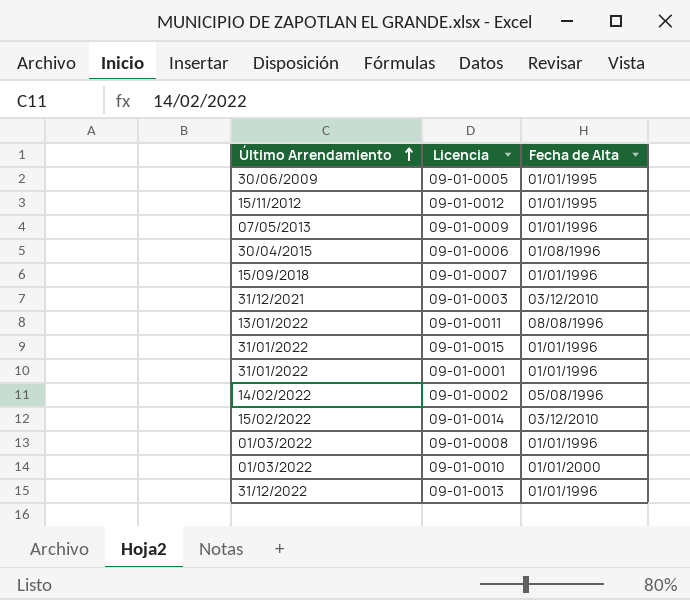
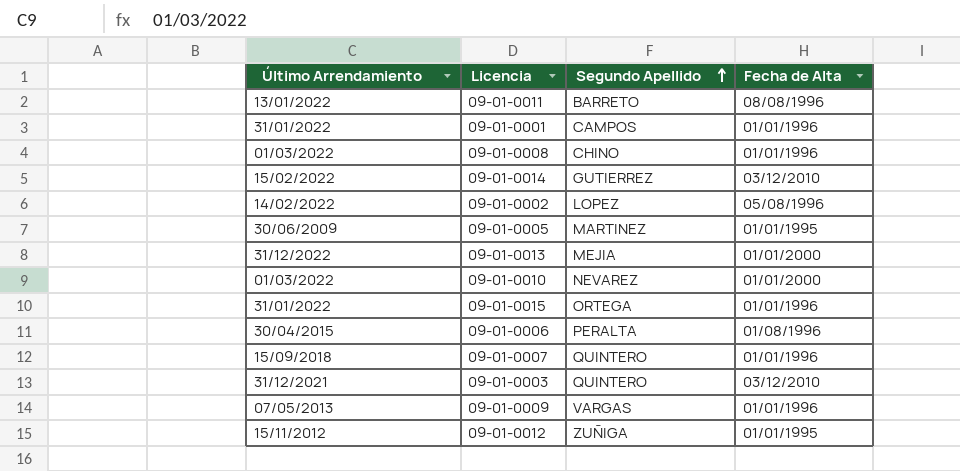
row order: Último Arrendamiento ascending -> Segundo Apellido ascending
column Segundo Apellido | position: none -> 3
09-01-0013 | Fecha de Alta: 01/01/1996 -> 01/01/2000

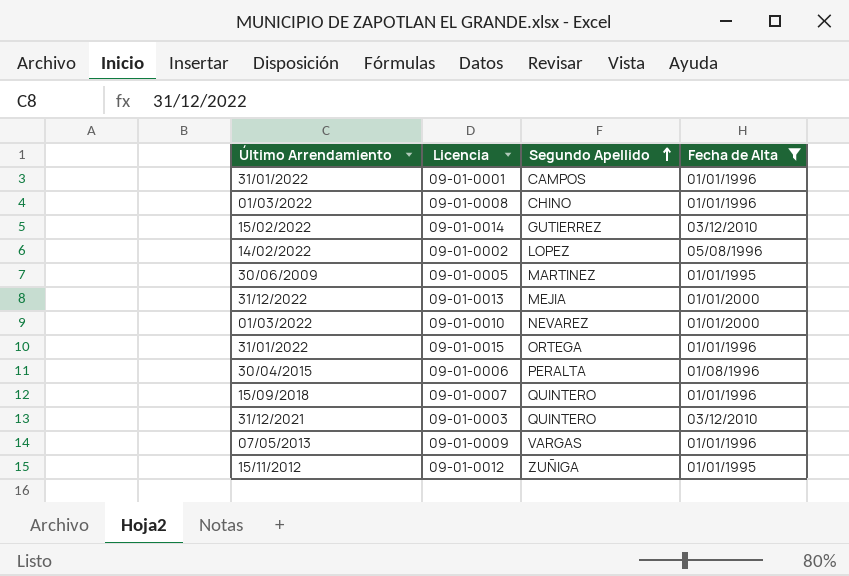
filter: none -> Fecha de Alta != 08/08/1996

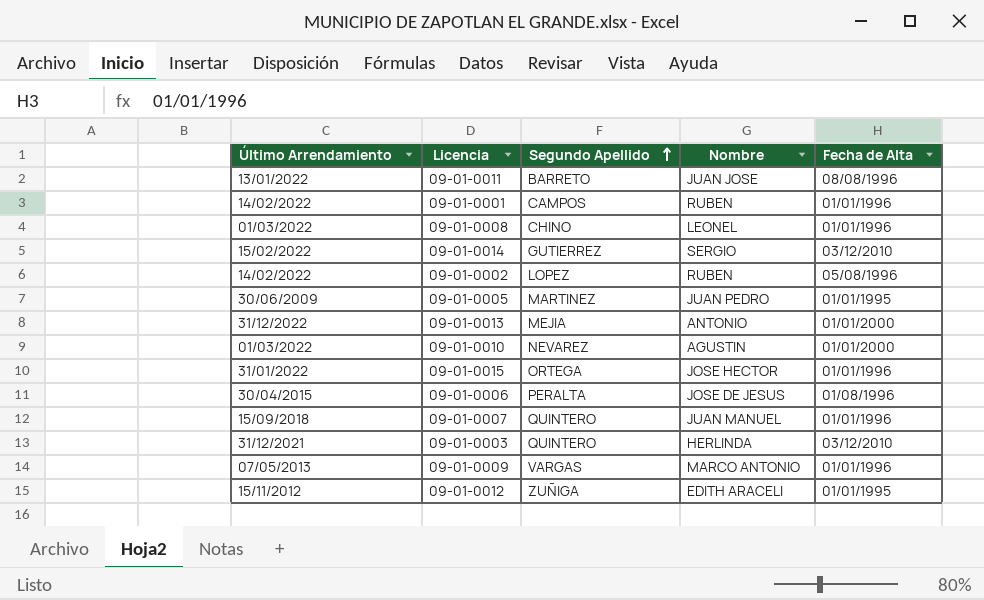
filter: Fecha de Alta != 08/08/1996 -> none
column Nombre | position: none -> 4
09-01-0001 | Último Arrendamiento: 31/01/2022 -> 14/02/2022

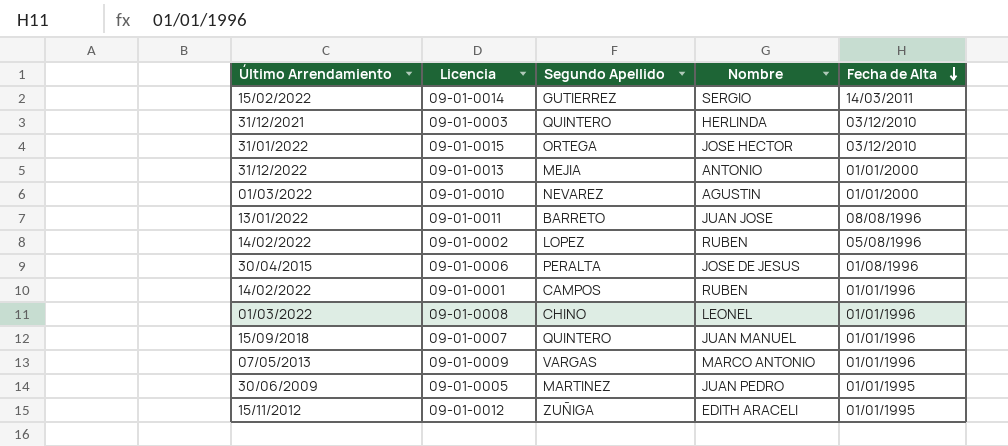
row order: Segundo Apellido ascending -> Fecha de Alta descending
09-01-0014 | Fecha de Alta: 03/12/2010 -> 14/03/2011
09-01-0015 | Fecha de Alta: 01/01/1996 -> 03/12/2010

